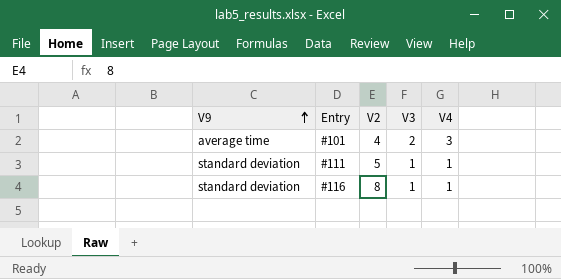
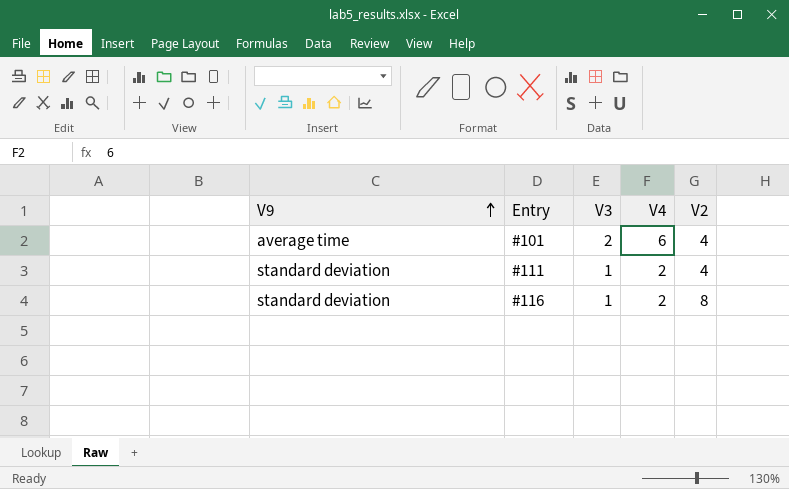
column V2 | position: 3 -> 5
#101 | V4: 3 -> 6
#111 | V4: 1 -> 2
#111 | V2: 5 -> 4
#116 | V4: 1 -> 2

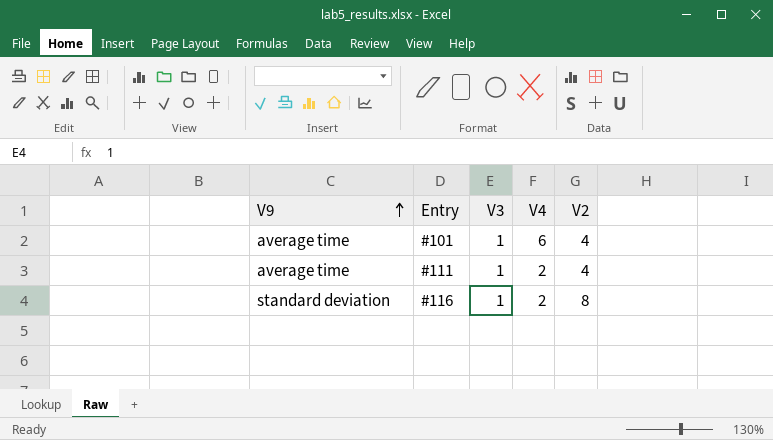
#101 | V3: 2 -> 1
#111 | V9: standard deviation -> average time

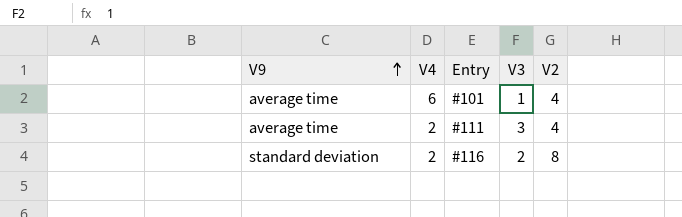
column V4 | position: 4 -> 2
#111 | V3: 1 -> 3
#116 | V3: 1 -> 2

